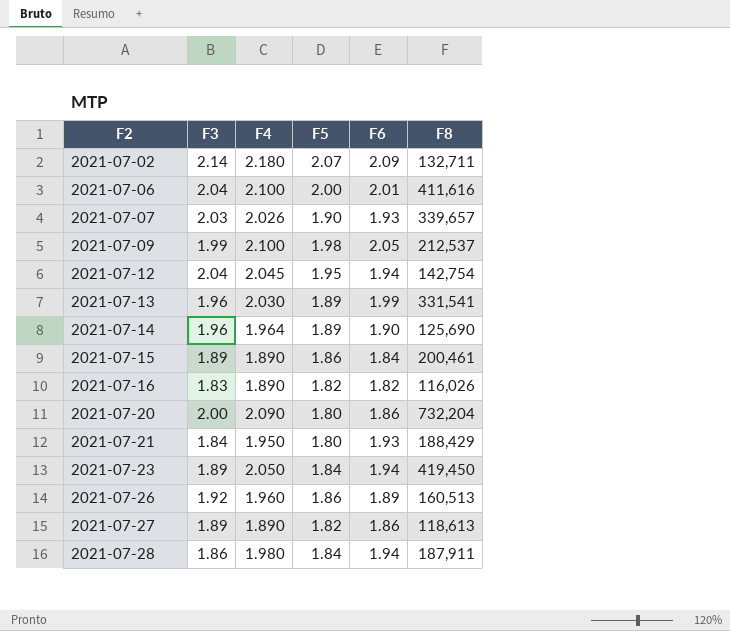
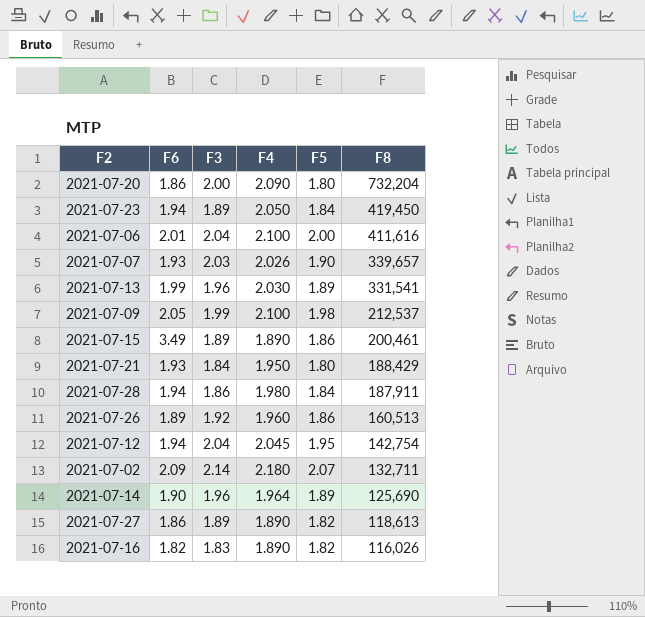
row order: F2 ascending -> F8 descending
column F6 | position: 5 -> 2
2021-07-15 | F6: 1.84 -> 3.49

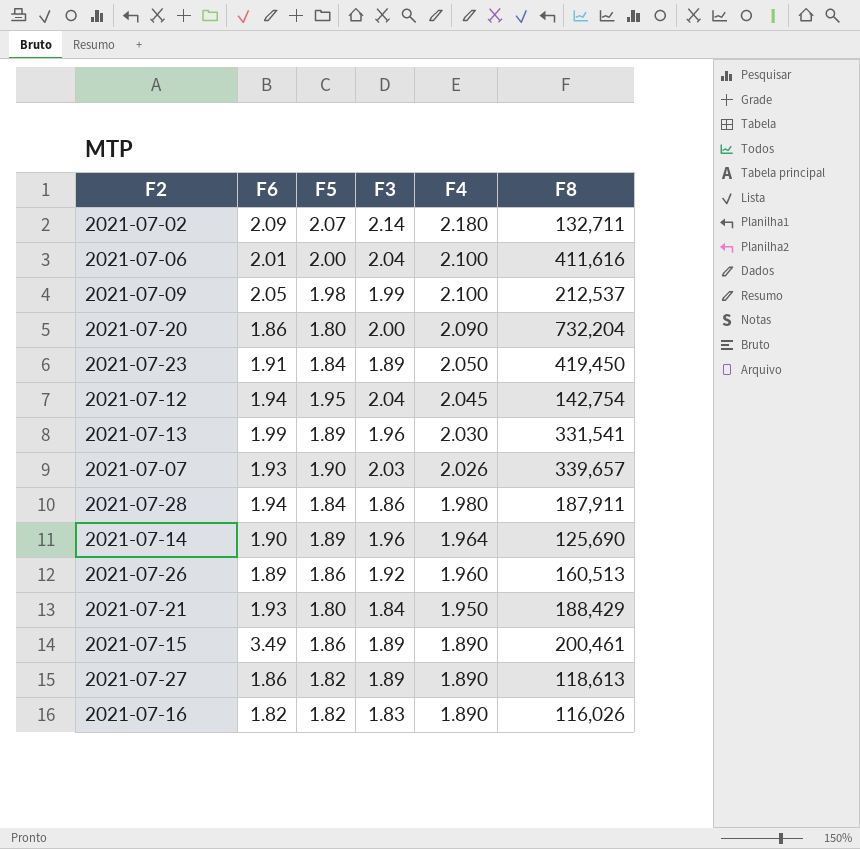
row order: F8 descending -> F4 descending
column F5 | position: 5 -> 3
2021-07-23 | F6: 1.94 -> 1.91

